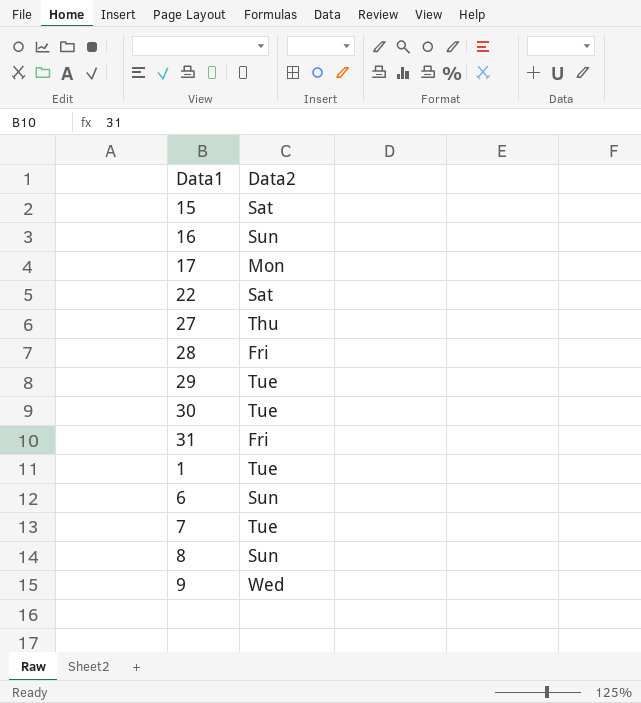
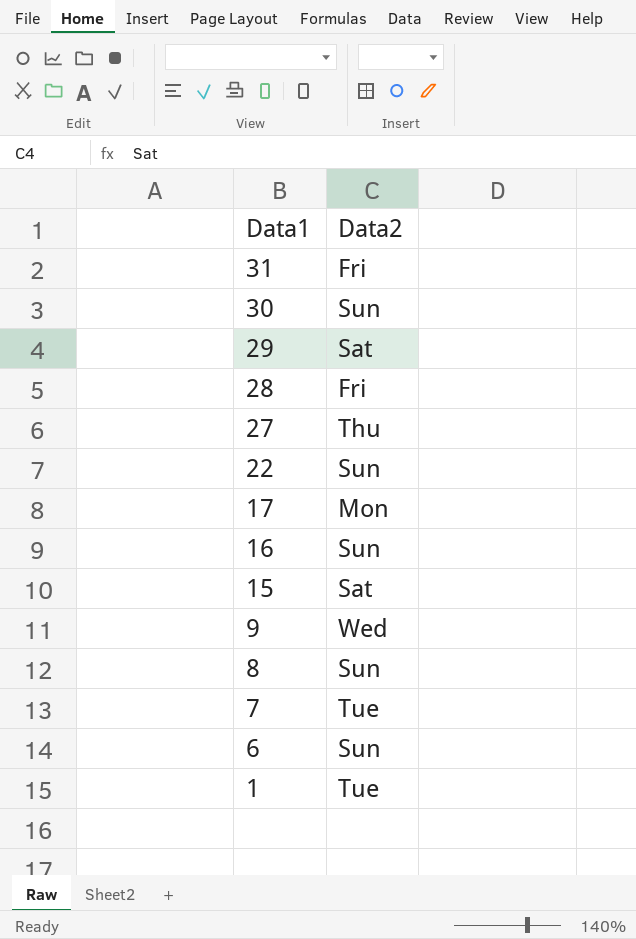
row order: none -> Data1 descending
30 | Data2: Tue -> Sun
29 | Data2: Tue -> Sat
22 | Data2: Sat -> Sun

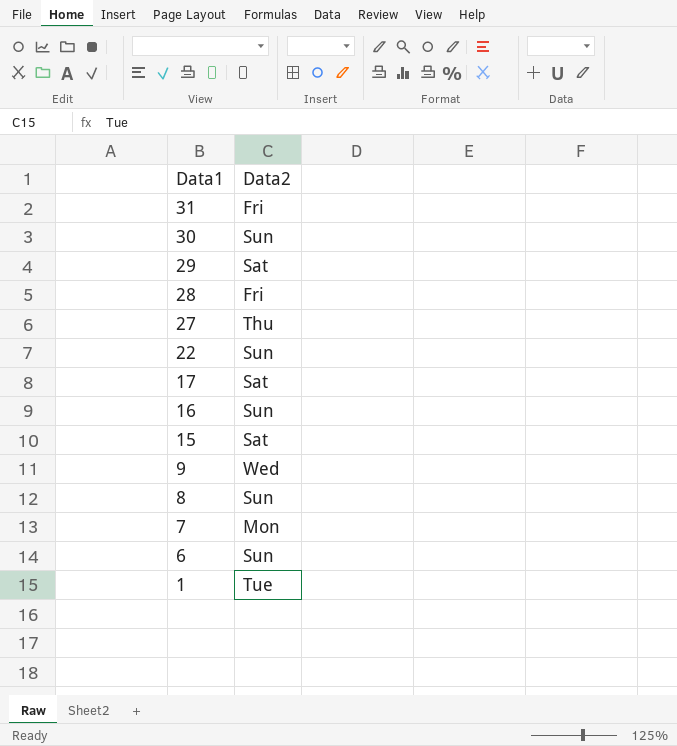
17 | Data2: Mon -> Sat
7 | Data2: Tue -> Mon

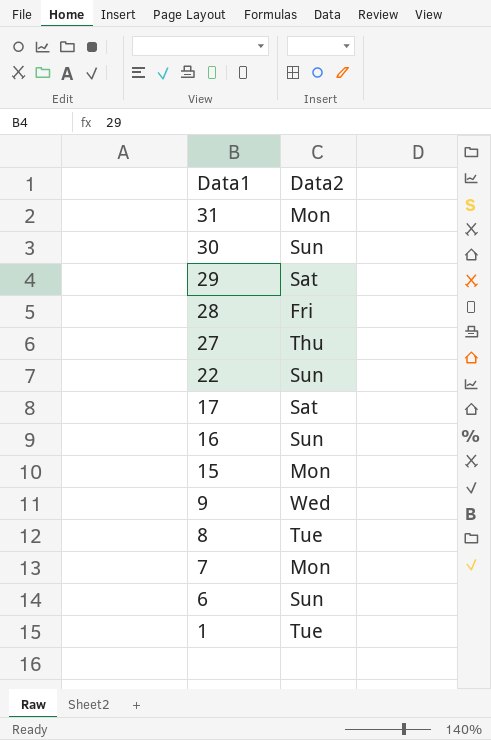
31 | Data2: Fri -> Mon
15 | Data2: Sat -> Mon
8 | Data2: Sun -> Tue

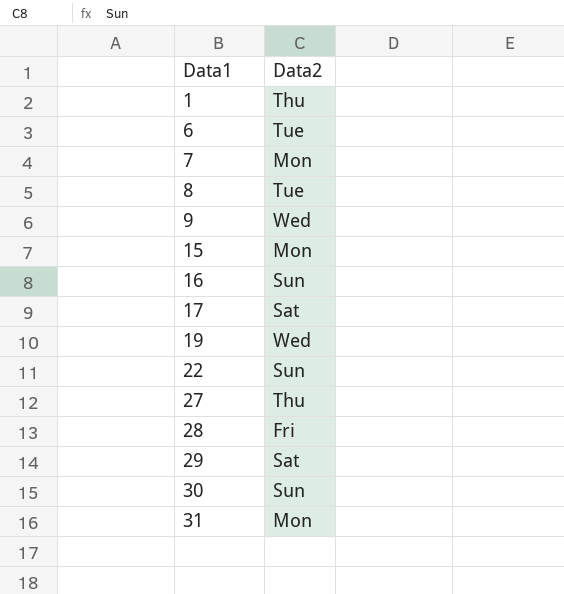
row order: Data1 descending -> Data1 ascending
1 | Data2: Tue -> Thu
6 | Data2: Sun -> Tue
row 19: none -> Wed

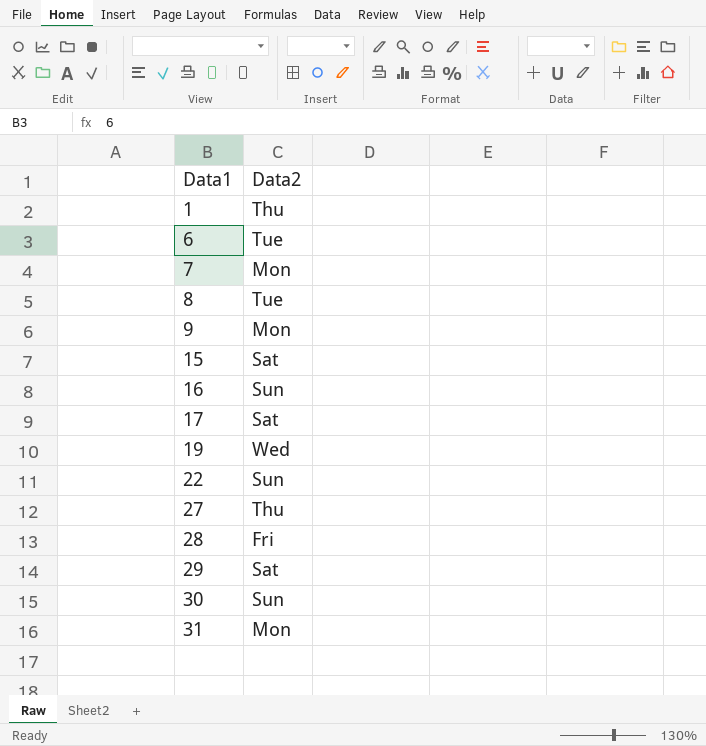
9 | Data2: Wed -> Mon
15 | Data2: Mon -> Sat

